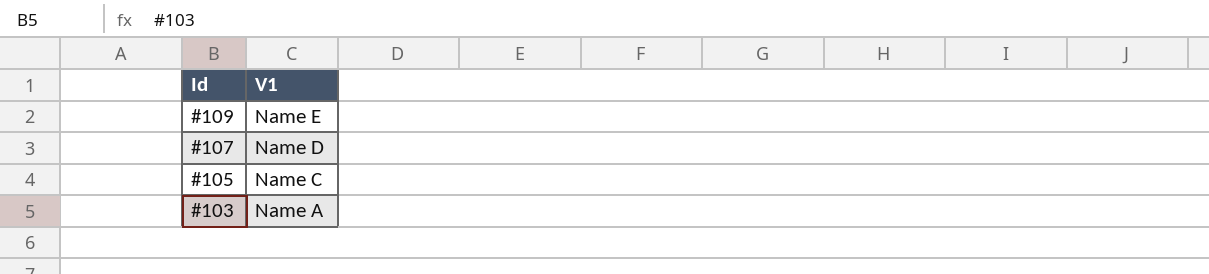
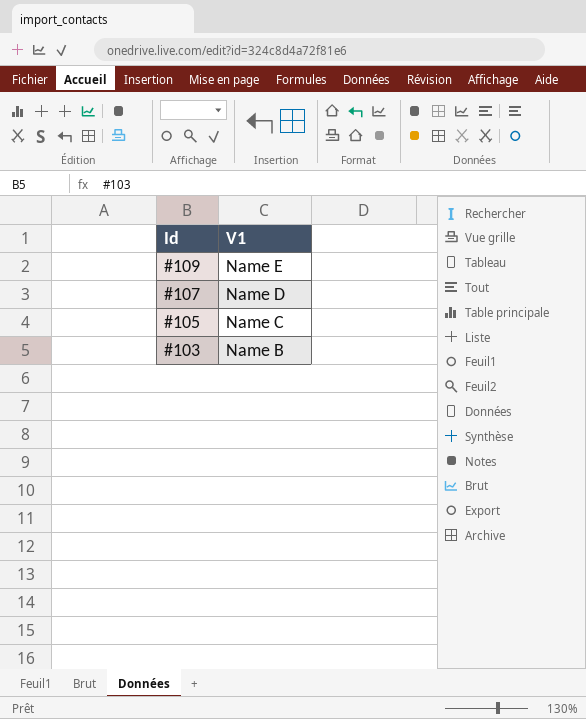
#103 | V1: Name A -> Name B

